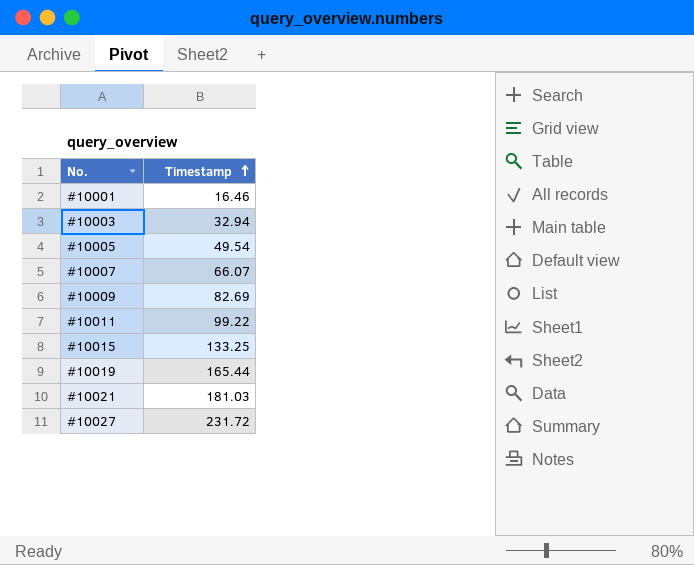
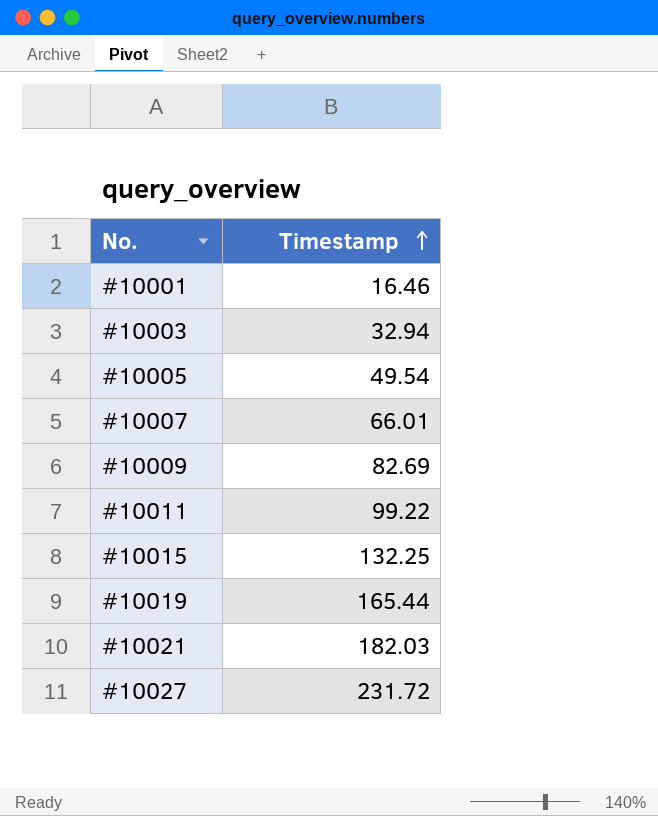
#10007 | Timestamp: 66.07 -> 66.01
#10015 | Timestamp: 133.25 -> 132.25
#10021 | Timestamp: 181.03 -> 182.03

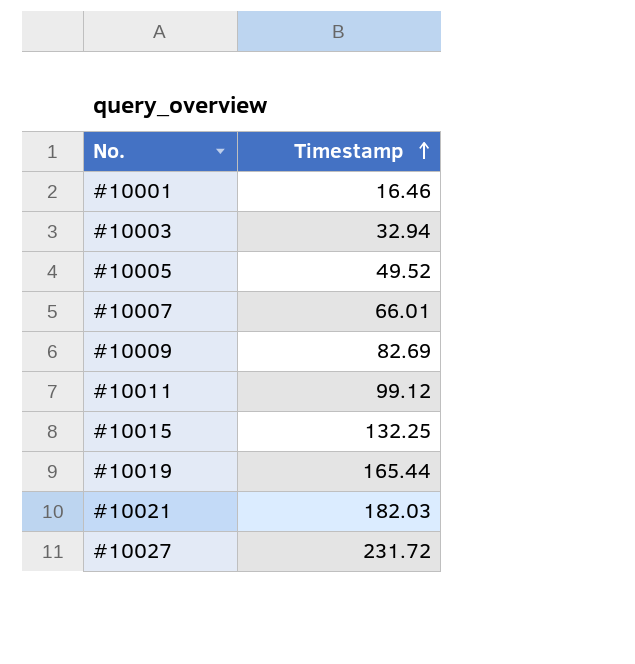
#10005 | Timestamp: 49.54 -> 49.52
#10011 | Timestamp: 99.22 -> 99.12

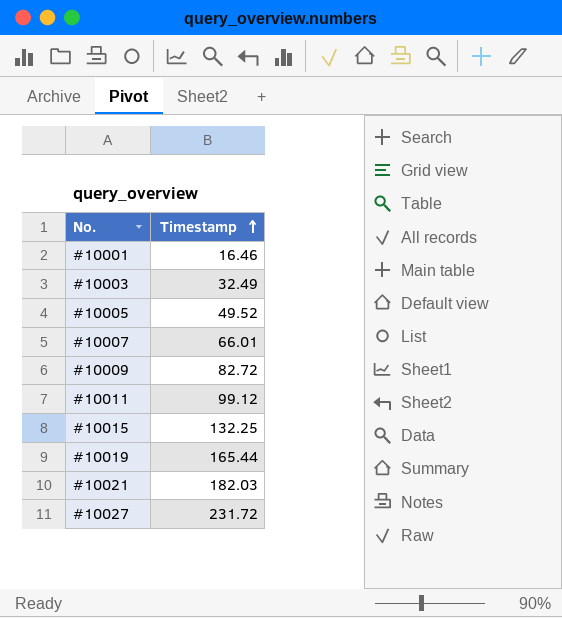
#10003 | Timestamp: 32.94 -> 32.49
#10009 | Timestamp: 82.69 -> 82.72

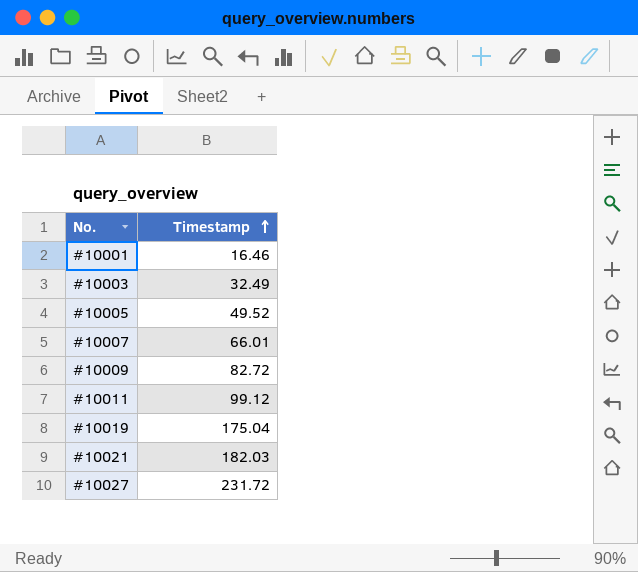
row #10015: 132.25 -> none
#10019 | Timestamp: 165.44 -> 175.04

